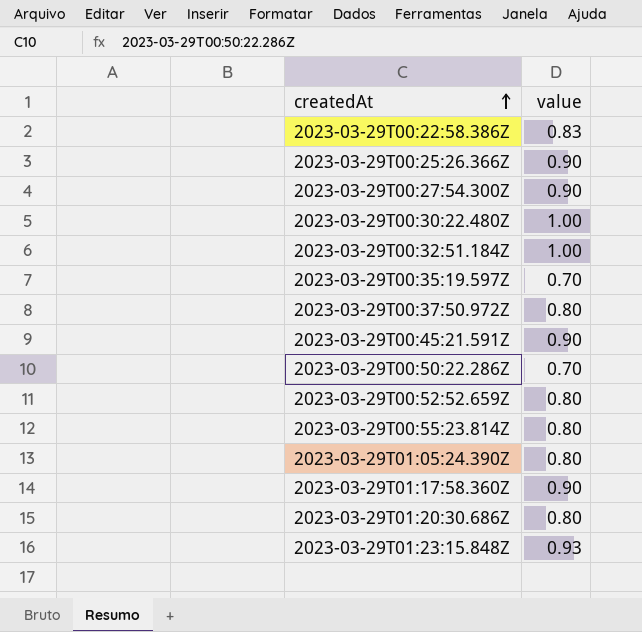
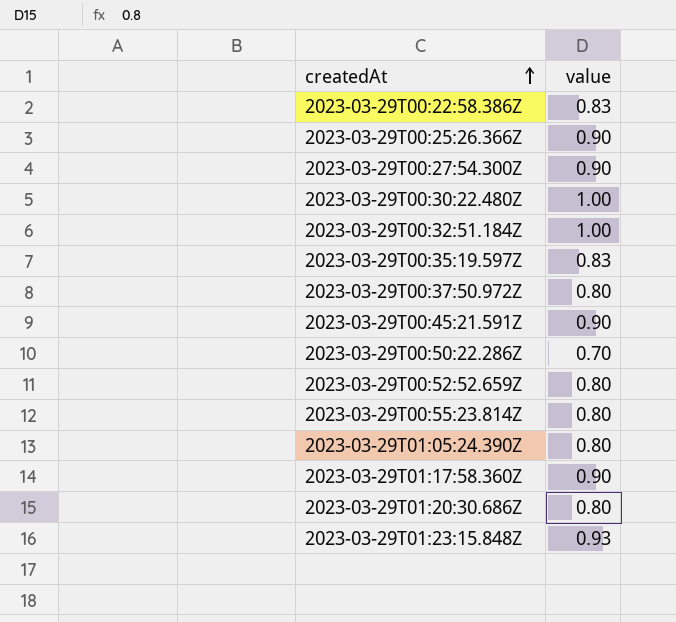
2023-03-29T00:35:19.597Z | value: 0.70 -> 0.83

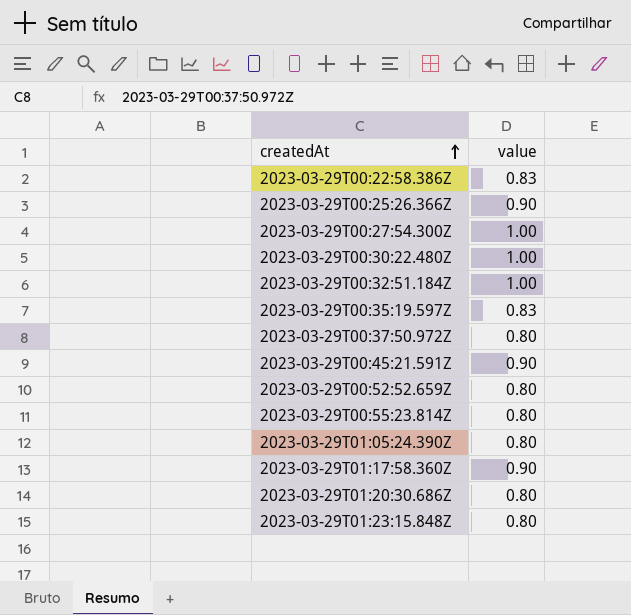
row 2023-03-29T00:50:22.286Z: 0.70 -> none
2023-03-29T00:27:54.300Z | value: 0.90 -> 1.00
2023-03-29T01:23:15.848Z | value: 0.93 -> 0.80

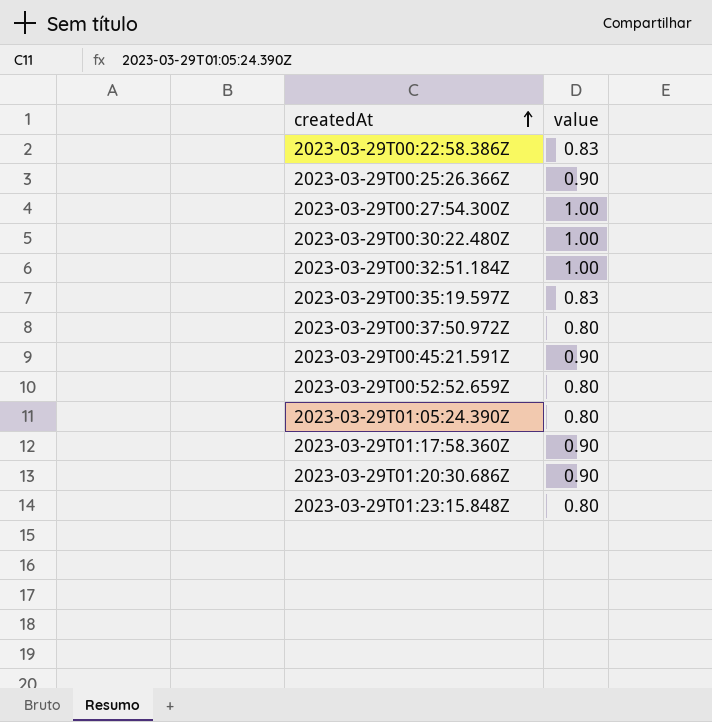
row 2023-03-29T00:55:23.814Z: 0.80 -> none
2023-03-29T01:20:30.686Z | value: 0.80 -> 0.90

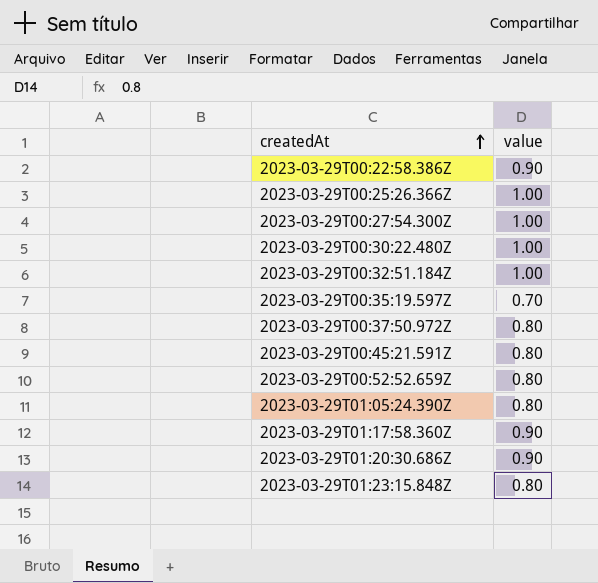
2023-03-29T00:22:58.386Z | value: 0.83 -> 0.90
2023-03-29T00:25:26.366Z | value: 0.90 -> 1.00
2023-03-29T00:35:19.597Z | value: 0.83 -> 0.70
2023-03-29T00:45:21.591Z | value: 0.90 -> 0.80

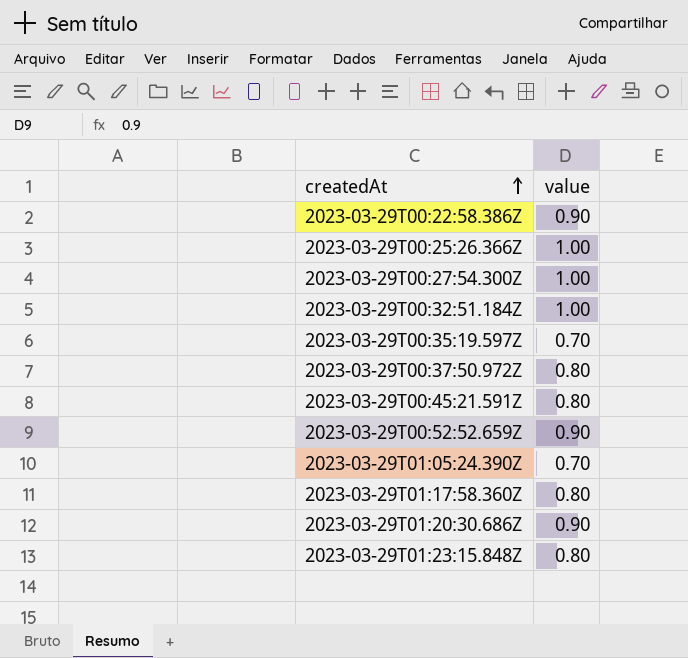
row 2023-03-29T00:30:22.480Z: 1.00 -> none
2023-03-29T00:52:52.659Z | value: 0.80 -> 0.90
2023-03-29T01:05:24.390Z | value: 0.80 -> 0.70
2023-03-29T01:17:58.360Z | value: 0.90 -> 0.80

